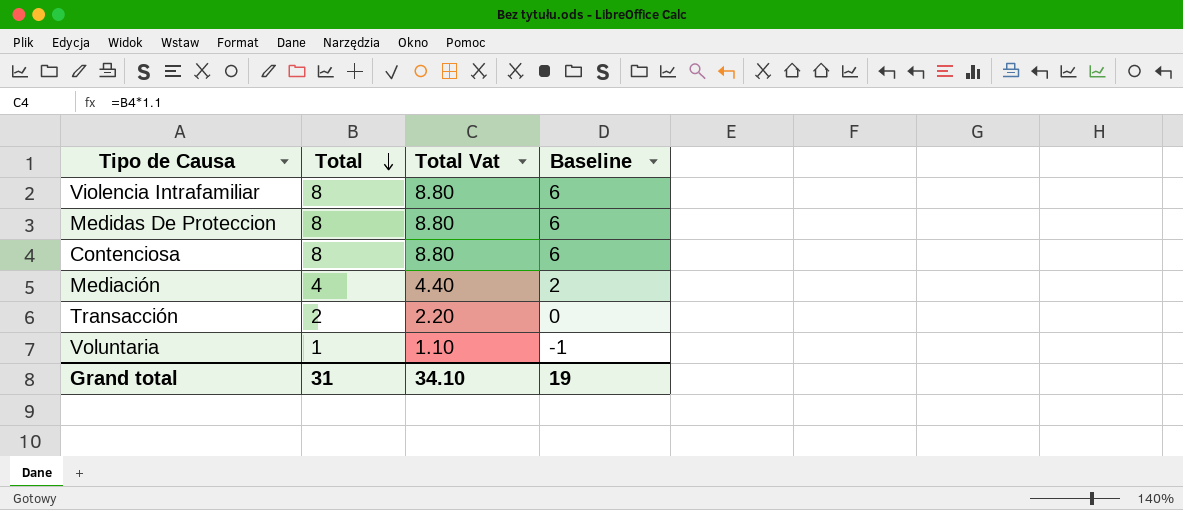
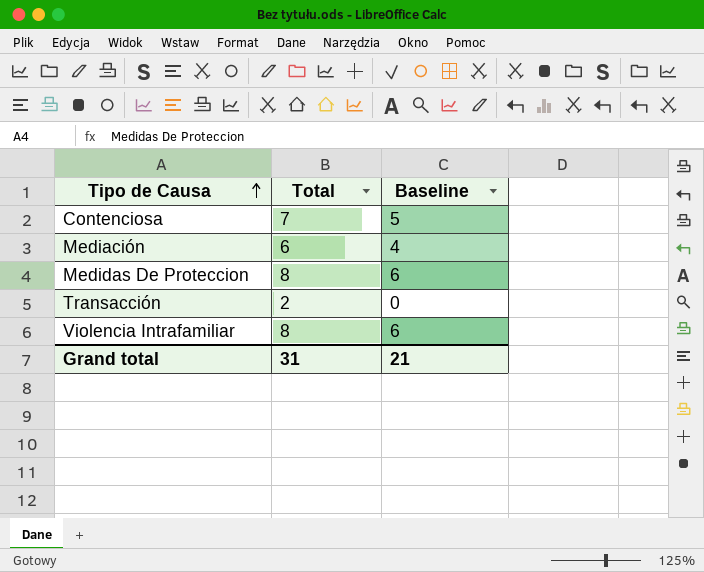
row order: Total descending -> Tipo de Causa ascending
column Total Vat | formula: [Total] * 1.1 -> none
row Voluntaria: 1 | 1.10 | -1 -> none
Contenciosa | Total: 8 -> 7
Contenciosa | Baseline: 6 -> 5
Mediación | Total: 4 -> 6
Mediación | Baseline: 2 -> 4
Grand total | Baseline: 19 -> 21

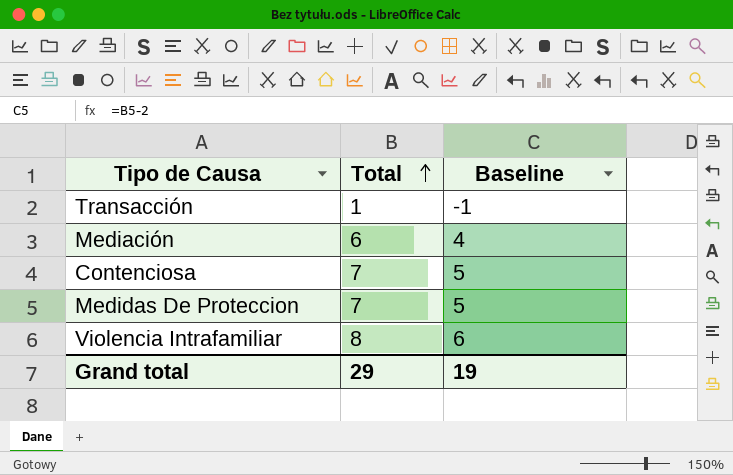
row order: Tipo de Causa ascending -> Total ascending
Transacción | Total: 2 -> 1
Transacción | Baseline: 0 -> -1
Medidas De Proteccion | Total: 8 -> 7
Medidas De Proteccion | Baseline: 6 -> 5
Grand total | Total: 31 -> 29
Grand total | Baseline: 21 -> 19

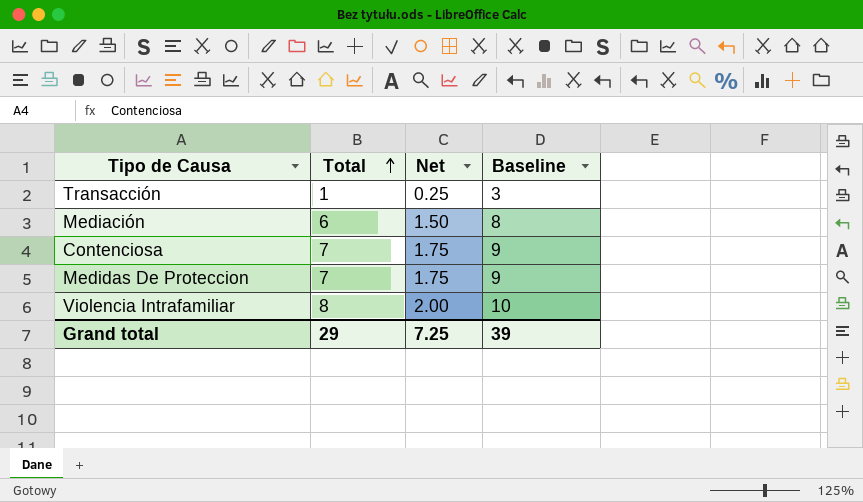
column Net | formula: none -> [Total] * 0.25
column Baseline | formula: [Total] - 2 -> [Total] + 2
Grand total | Baseline: 19 -> 39

